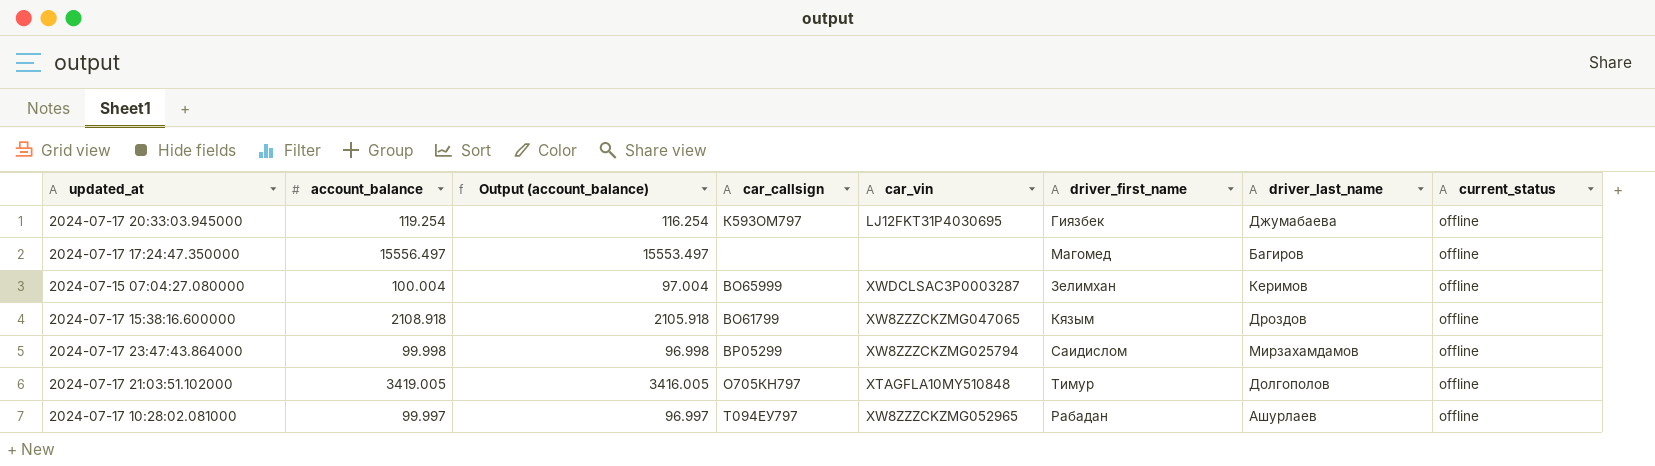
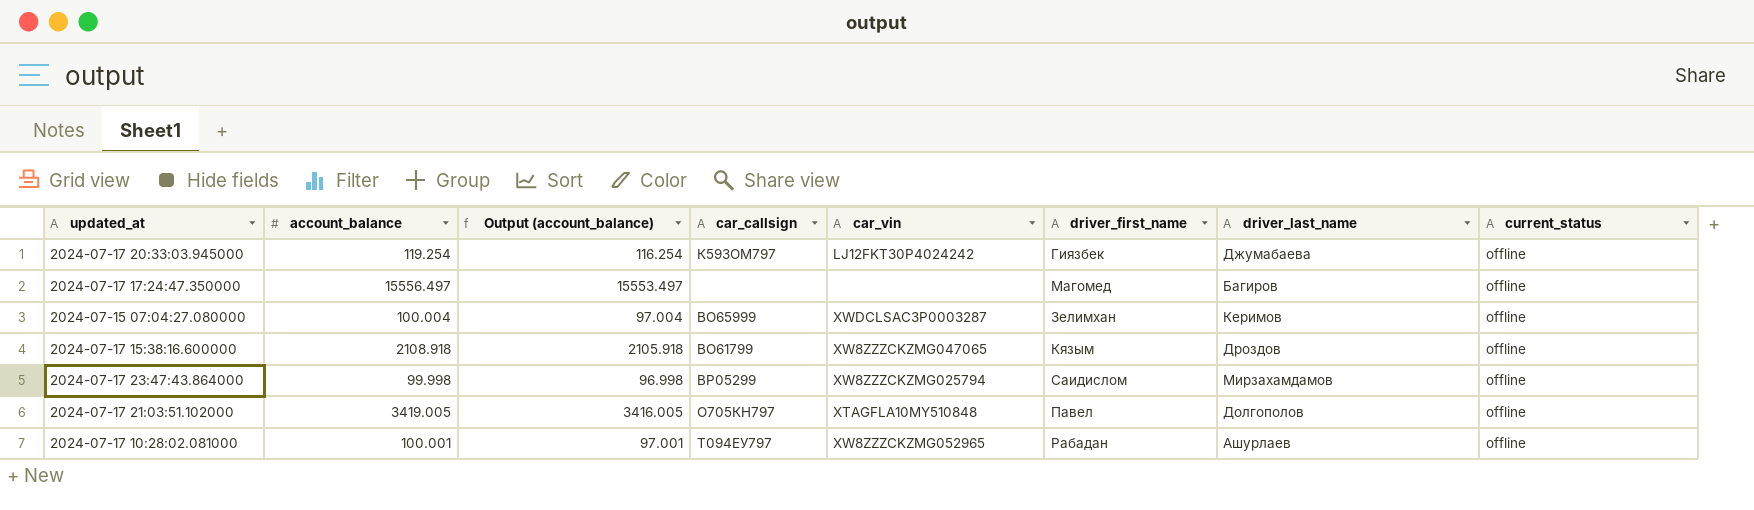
2024-07-17 20:33:03.945000 | car_vin: LJ12FKT31P4030695 -> LJ12FKT30P4024242
2024-07-17 21:03:51.102000 | driver_first_name: Тимур -> Павел
2024-07-17 10:28:02.081000 | account_balance: 99.997 -> 100.001
2024-07-17 10:28:02.081000 | Output (account_balance): 96.997 -> 97.001

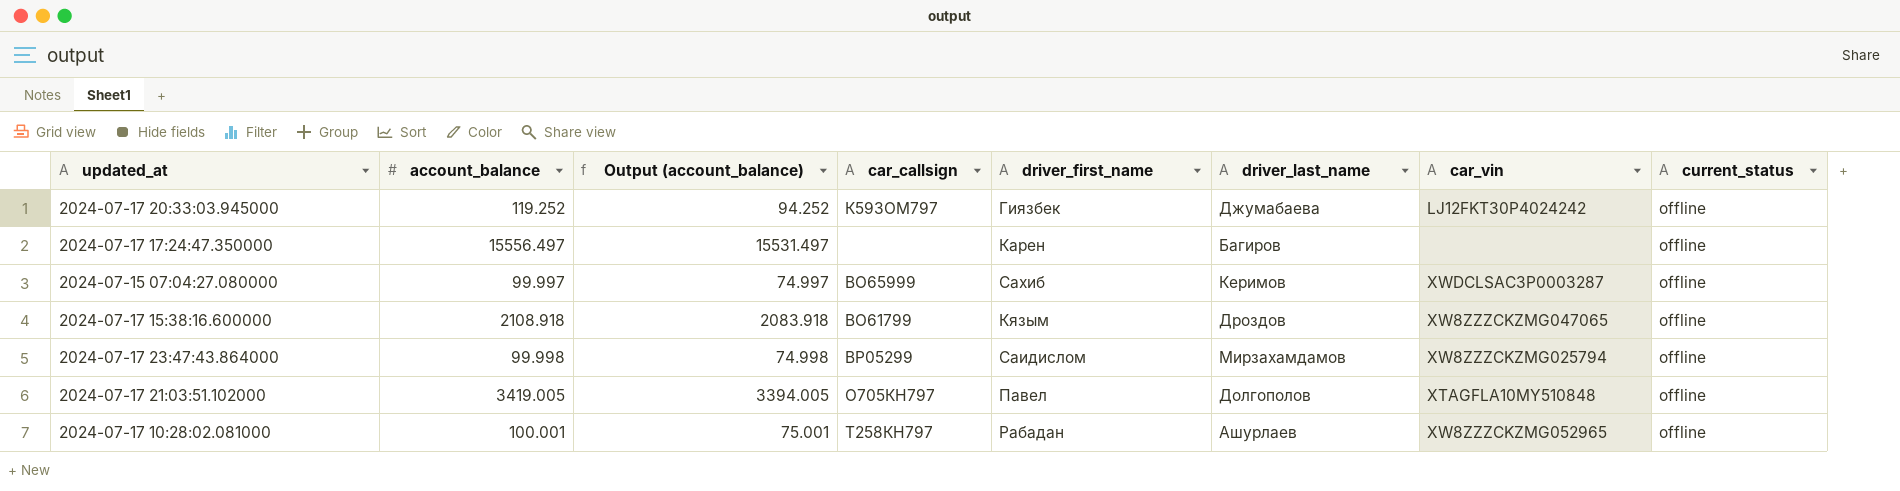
column Output (account_balance) | formula: [account_balance] - 3 -> [account_balance] - 25
column car_vin | position: 5 -> 7
2024-07-17 20:33:03.945000 | account_balance: 119.254 -> 119.252
2024-07-17 17:24:47.350000 | driver_first_name: Магомед -> Карен
2024-07-15 07:04:27.080000 | account_balance: 100.004 -> 99.997
2024-07-15 07:04:27.080000 | driver_first_name: Зелимхан -> Сахиб
2024-07-17 10:28:02.081000 | car_callsign: Т094ЕУ797 -> Т258КН797

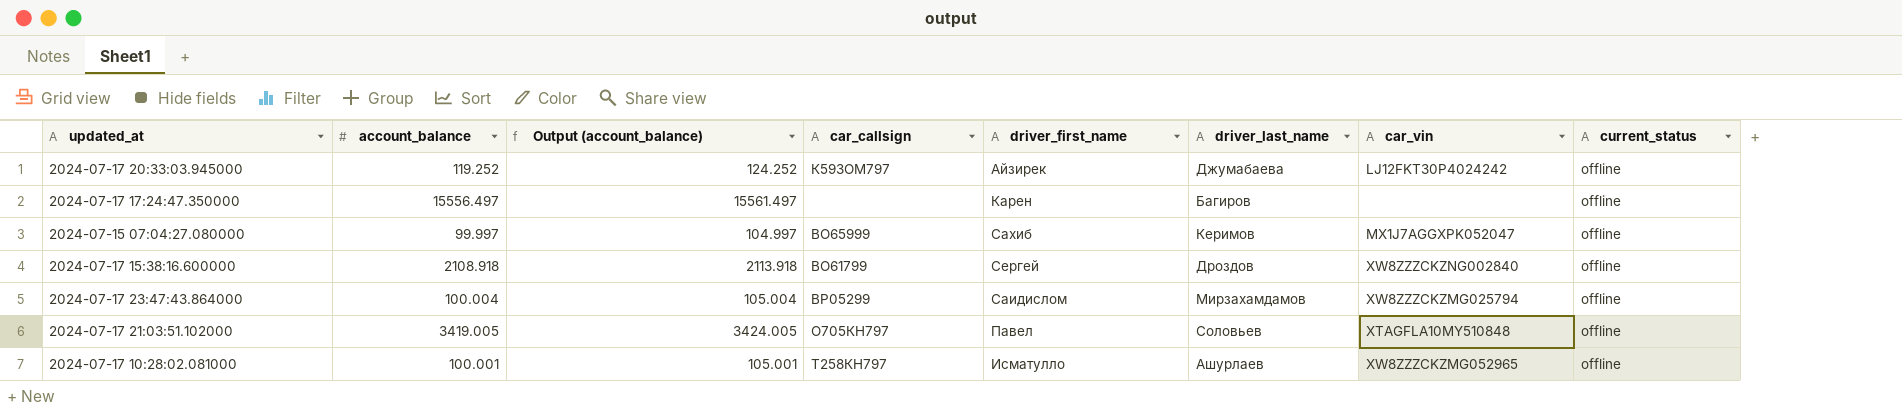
column Output (account_balance) | formula: [account_balance] - 25 -> [account_balance] + 5
2024-07-17 20:33:03.945000 | driver_first_name: Гиязбек -> Айзирек
2024-07-15 07:04:27.080000 | car_vin: XWDCLSAC3P0003287 -> MX1J7AGGXPK052047
2024-07-17 15:38:16.600000 | driver_first_name: Кязым -> Сергей
2024-07-17 15:38:16.600000 | car_vin: XW8ZZZCKZMG047065 -> XW8ZZZCKZNG002840
2024-07-17 23:47:43.864000 | account_balance: 99.998 -> 100.004
2024-07-17 21:03:51.102000 | driver_last_name: Долгополов -> Соловьев
2024-07-17 10:28:02.081000 | driver_first_name: Рабадан -> Исматулло

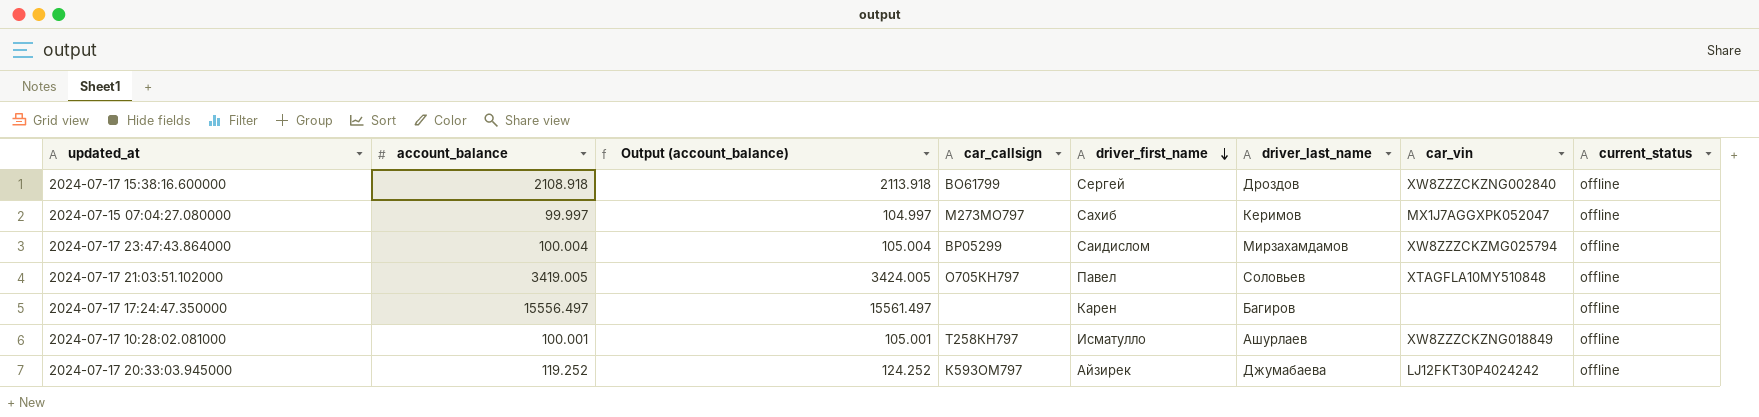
row order: none -> driver_first_name descending
2024-07-15 07:04:27.080000 | car_callsign: ВО65999 -> М273МО797
2024-07-17 10:28:02.081000 | car_vin: XW8ZZZCKZMG052965 -> XW8ZZZCKZNG018849

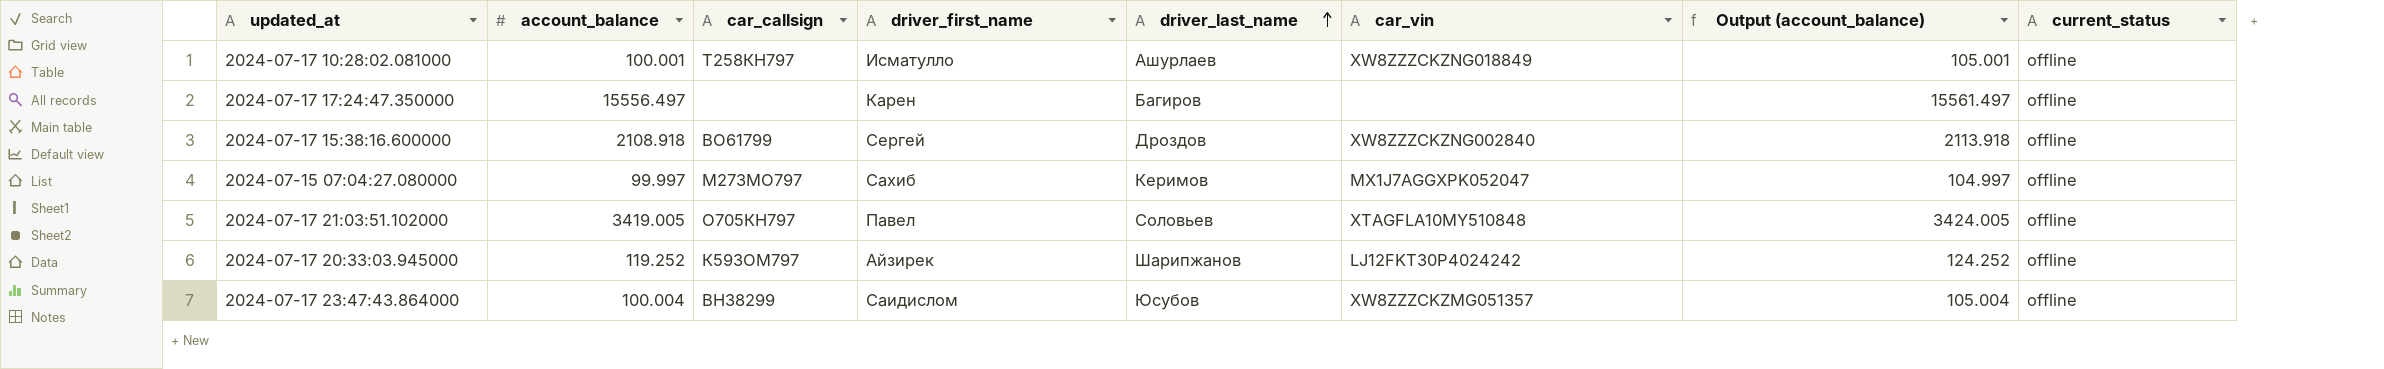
row order: driver_first_name descending -> driver_last_name ascending
column Output (account_balance) | position: 3 -> 7
2024-07-17 20:33:03.945000 | driver_last_name: Джумабаева -> Шарипжанов
2024-07-17 23:47:43.864000 | car_callsign: ВР05299 -> ВН38299
2024-07-17 23:47:43.864000 | driver_last_name: Мирзахамдамов -> Юсубов
2024-07-17 23:47:43.864000 | car_vin: XW8ZZZCKZMG025794 -> XW8ZZZCKZMG051357

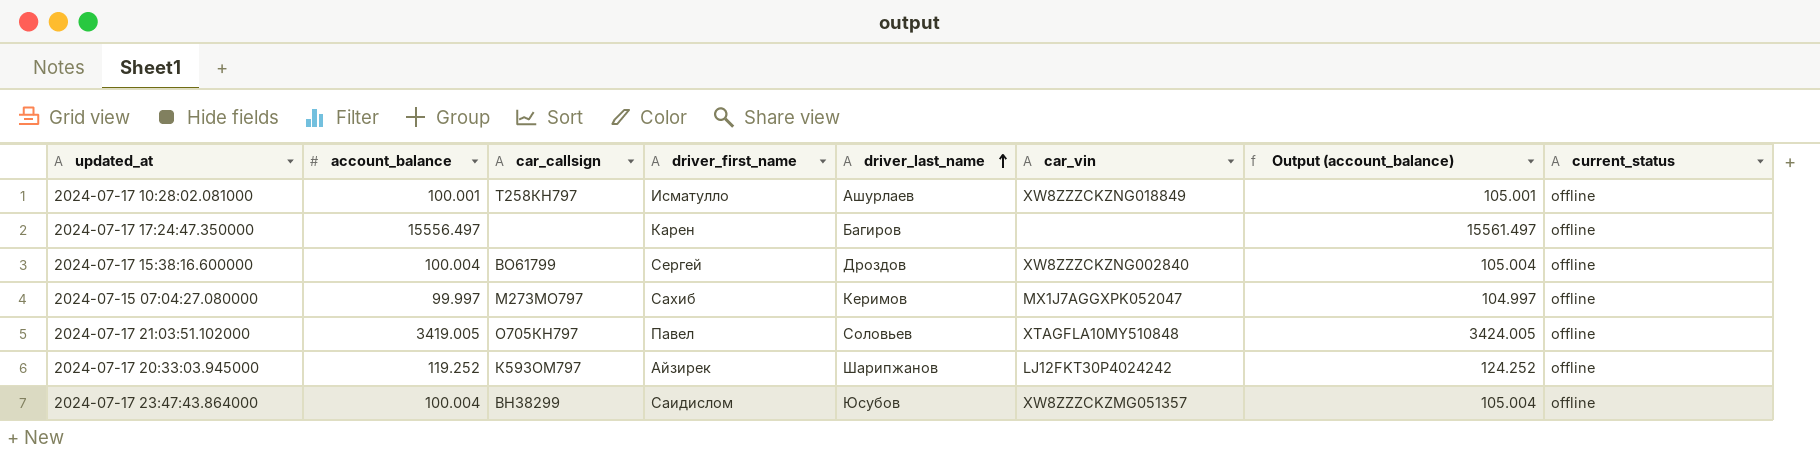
2024-07-17 15:38:16.600000 | account_balance: 2108.918 -> 100.004
2024-07-17 15:38:16.600000 | Output (account_balance): 2113.918 -> 105.004

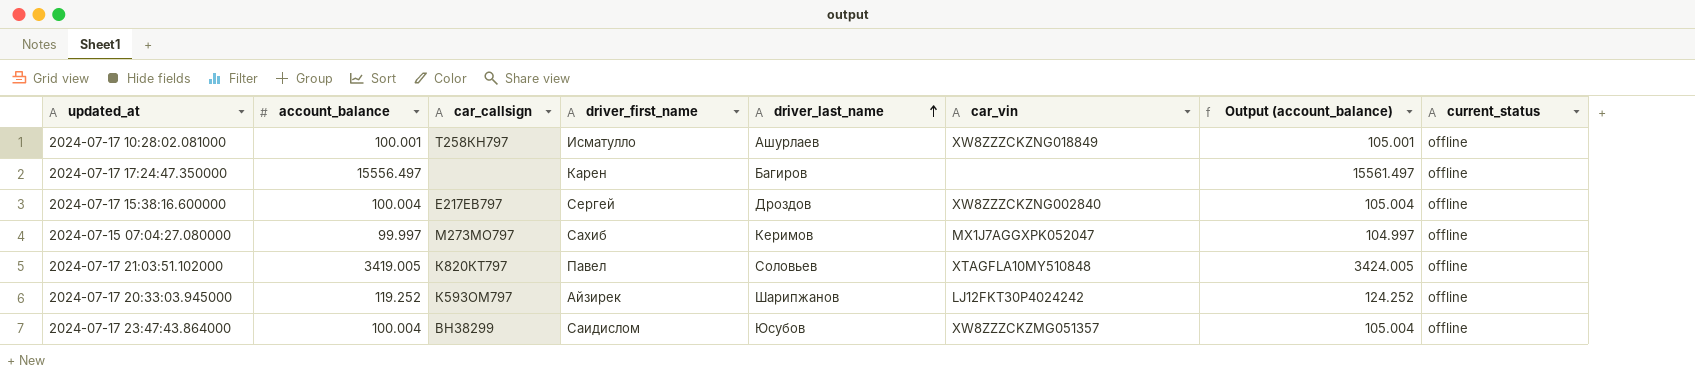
2024-07-17 15:38:16.600000 | car_callsign: ВО61799 -> Е217ЕВ797
2024-07-17 21:03:51.102000 | car_callsign: О705КН797 -> К820КТ797

